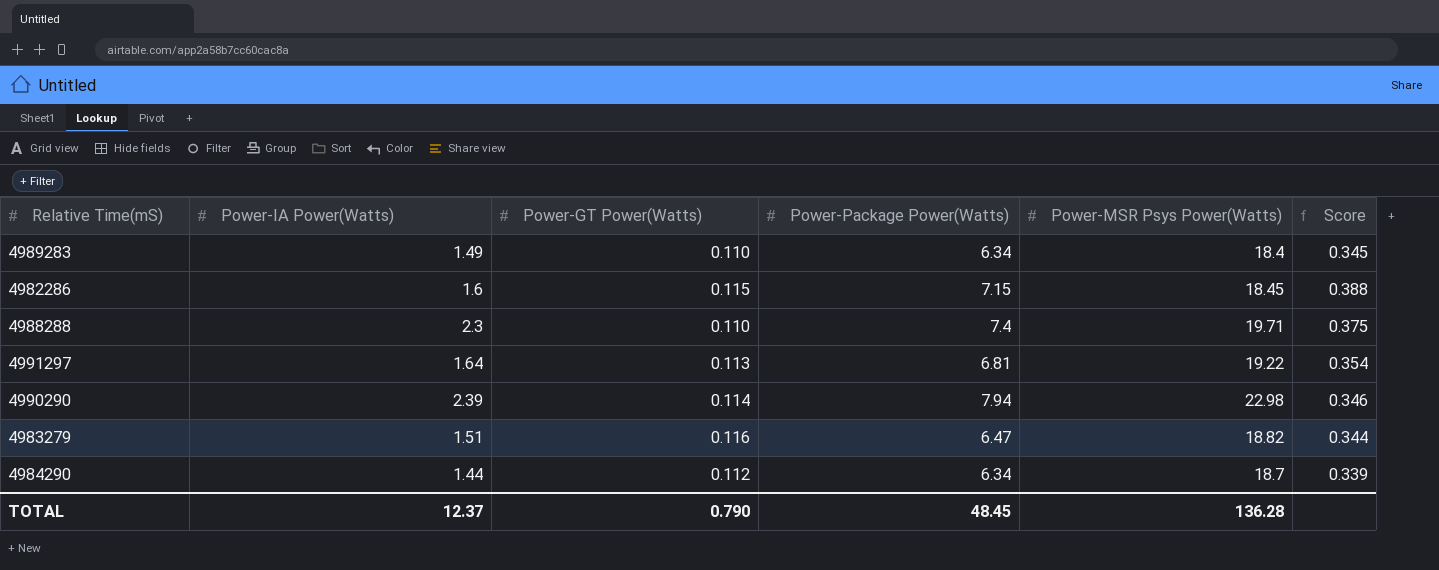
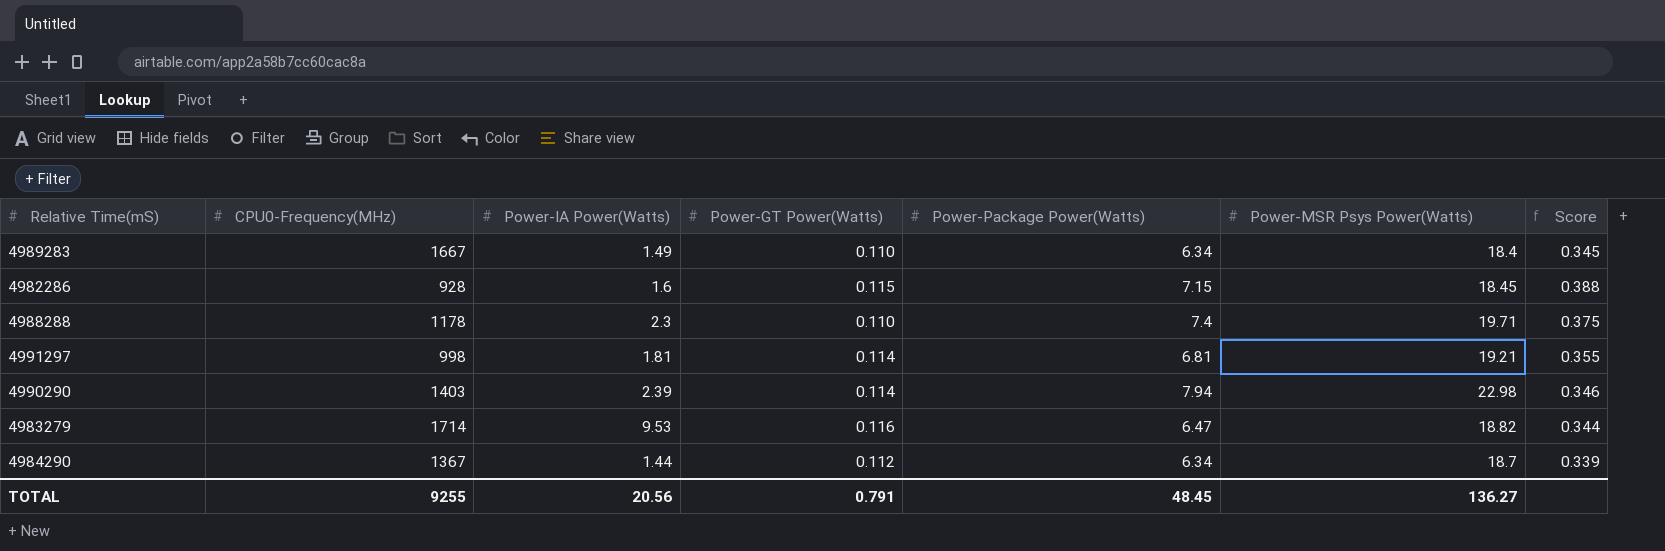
column CPU0-Frequency(MHz) | position: none -> 2
4991297 | Power-IA Power(Watts): 1.64 -> 1.81
4991297 | Power-GT Power(Watts): 0.113 -> 0.114
4991297 | Power-MSR Psys Power(Watts): 19.22 -> 19.21
4991297 | Score: 0.354 -> 0.355
4983279 | Power-IA Power(Watts): 1.51 -> 9.53
TOTAL | Power-IA Power(Watts): 12.37 -> 20.56
TOTAL | Power-GT Power(Watts): 0.790 -> 0.791
TOTAL | Power-MSR Psys Power(Watts): 136.28 -> 136.27

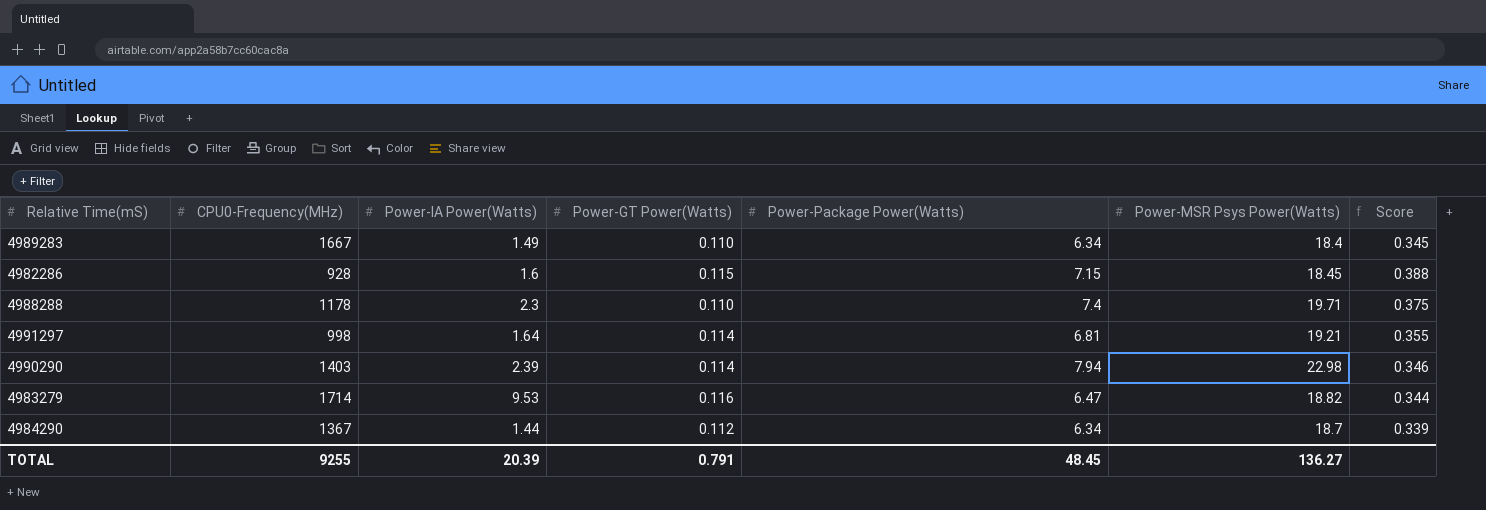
4991297 | Power-IA Power(Watts): 1.81 -> 1.64
TOTAL | Power-IA Power(Watts): 20.56 -> 20.39

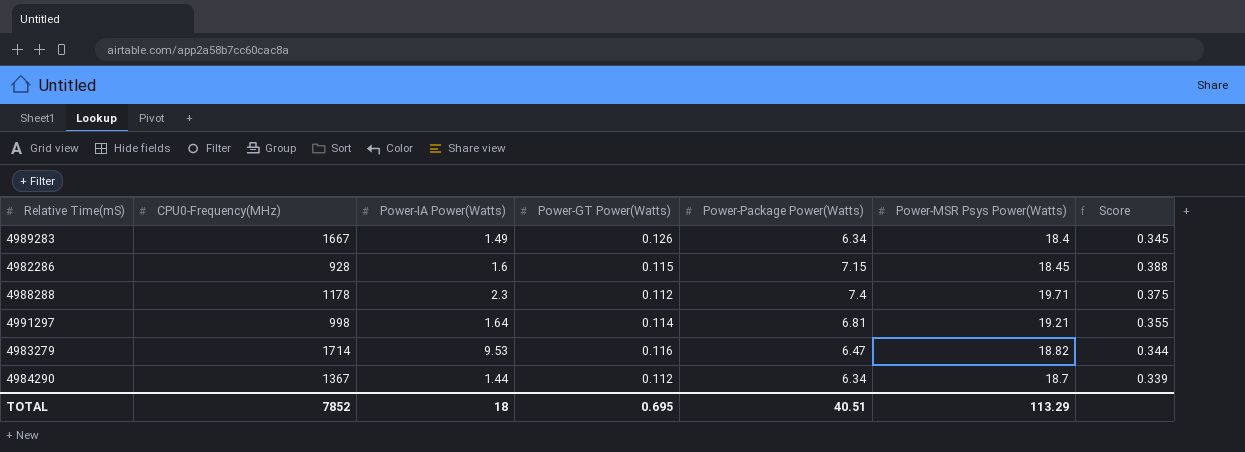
row 4990290: 1403 | 2.39 | 0.114 | 7.94 | 22.98 | 0.346 -> none
4989283 | Power-GT Power(Watts): 0.110 -> 0.126
4988288 | Power-GT Power(Watts): 0.110 -> 0.112
TOTAL | CPU0-Frequency(MHz): 9255 -> 7852
TOTAL | Power-IA Power(Watts): 20.39 -> 18
TOTAL | Power-GT Power(Watts): 0.791 -> 0.695
TOTAL | Power-Package Power(Watts): 48.45 -> 40.51
TOTAL | Power-MSR Psys Power(Watts): 136.27 -> 113.29

